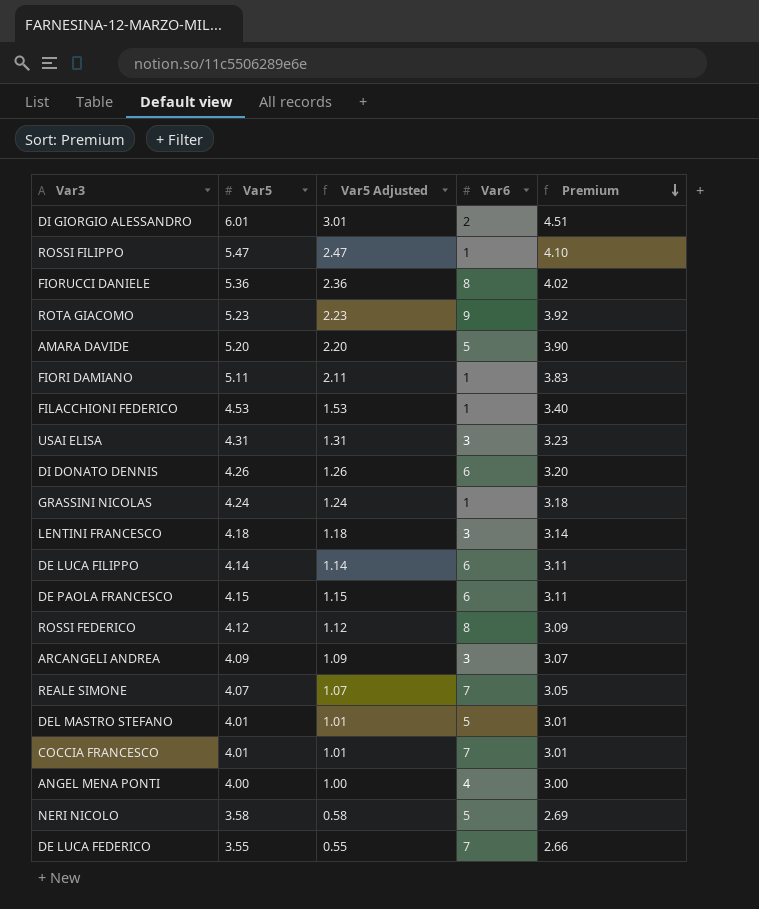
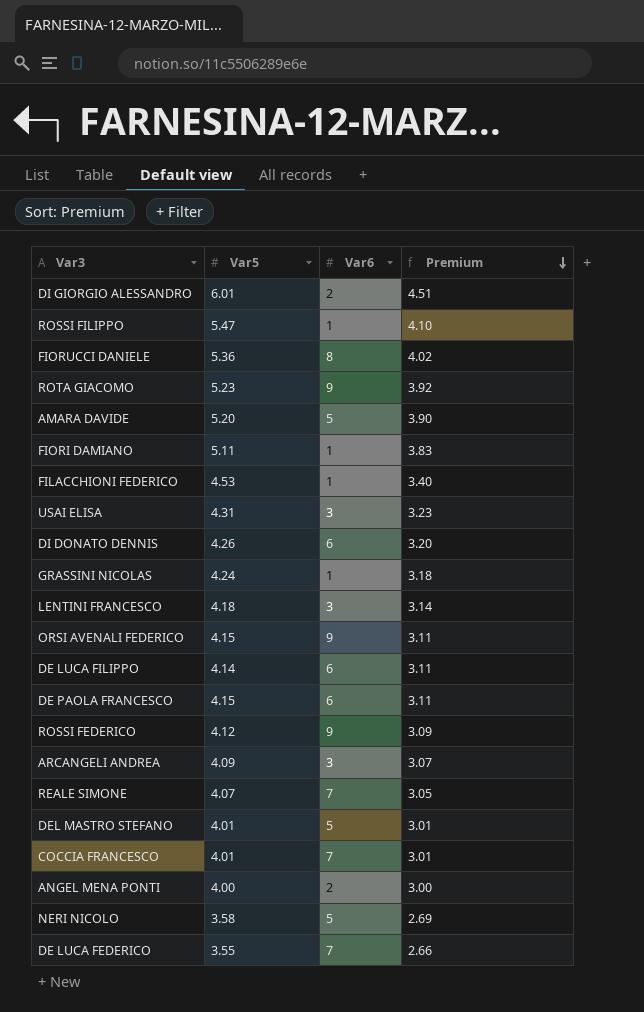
column Var5 Adjusted | formula: [Var5] - 3 -> none
row ORSI AVENALI FEDERICO: none -> 4.15 | 9 | 3.11
ROSSI FEDERICO | Var6: 8 -> 9
ANGEL MENA PONTI | Var6: 4 -> 2

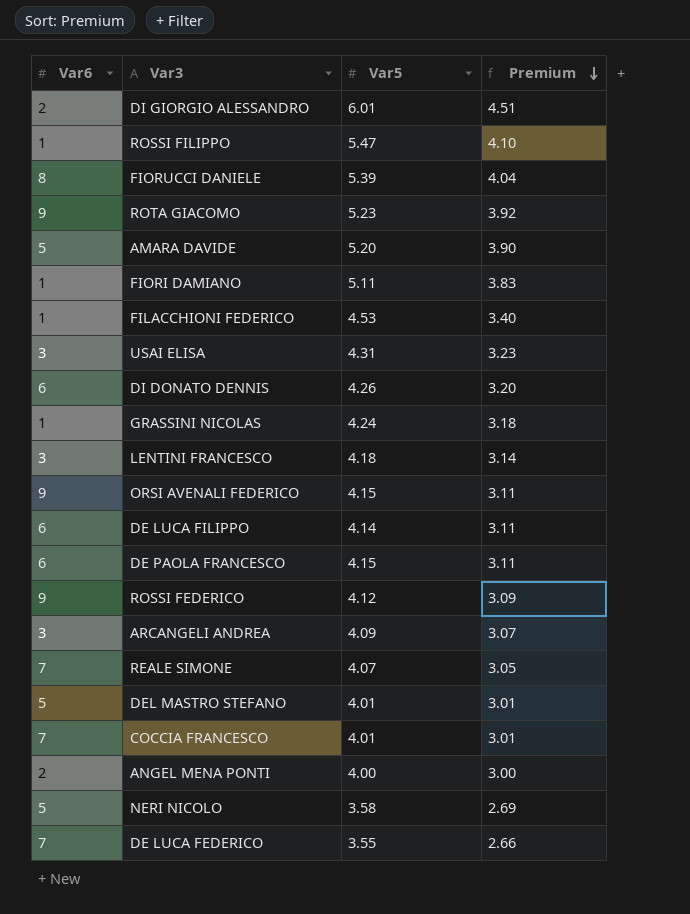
column Var6 | position: 3 -> 1
FIORUCCI DANIELE | Var5: 5.36 -> 5.39
FIORUCCI DANIELE | Premium: 4.02 -> 4.04

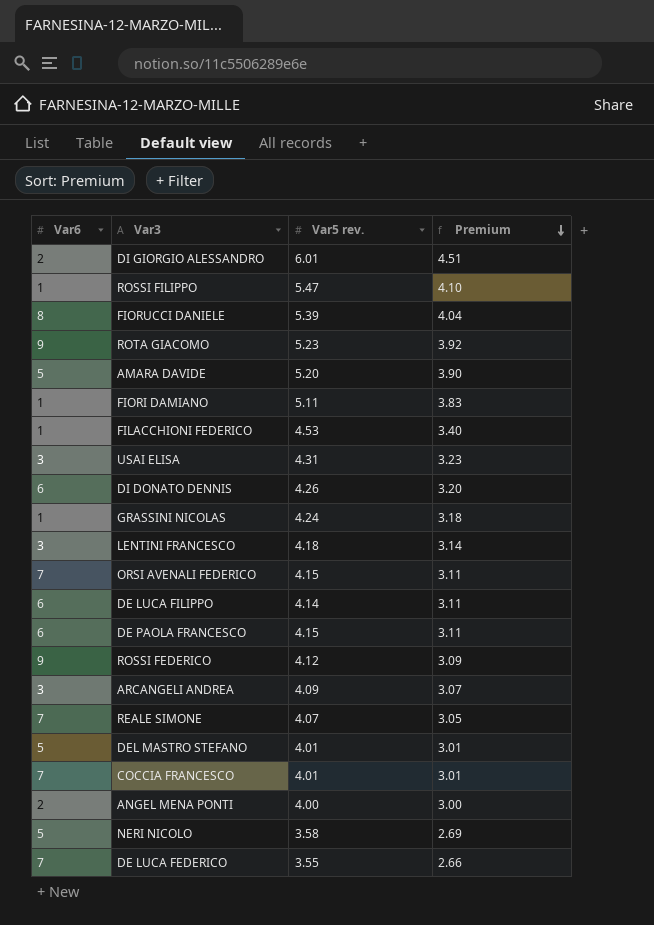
column name: Var5 -> Var5 rev.
ORSI AVENALI FEDERICO | Var6: 9 -> 7

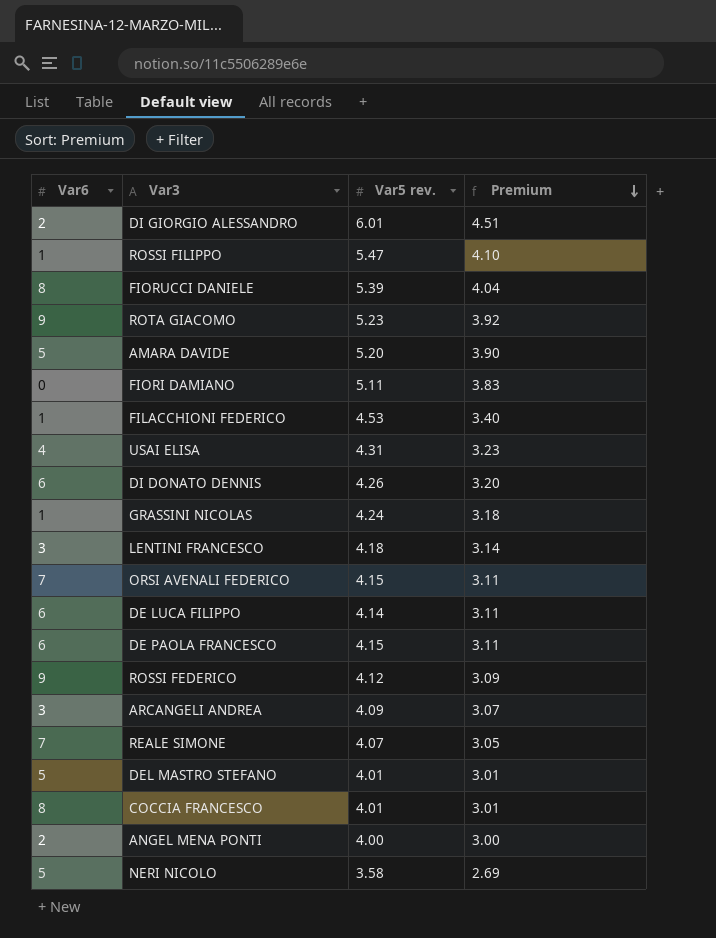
row DE LUCA FEDERICO: 7 | 3.55 | 2.66 -> none
FIORI DAMIANO | Var6: 1 -> 0
USAI ELISA | Var6: 3 -> 4
COCCIA FRANCESCO | Var6: 7 -> 8

